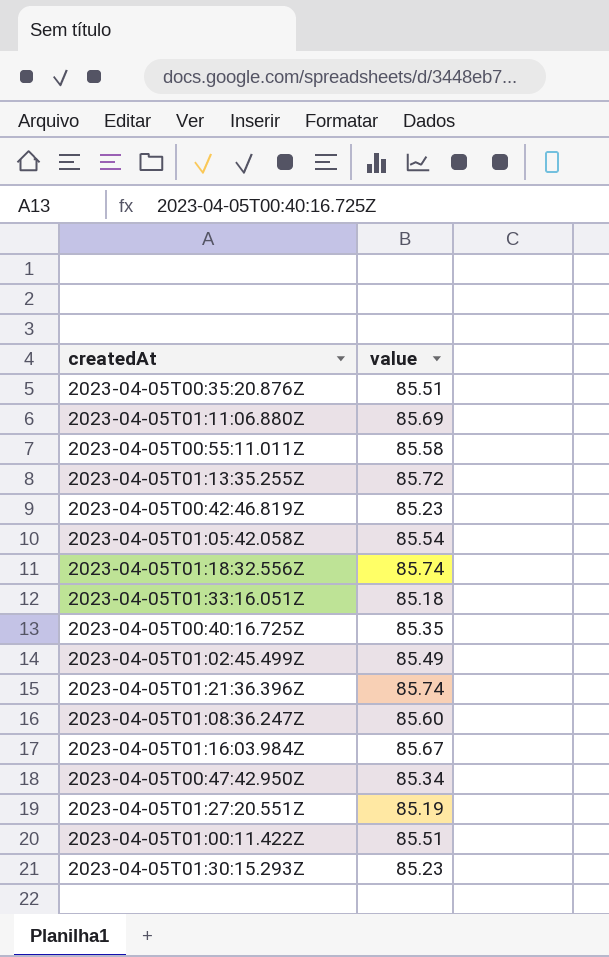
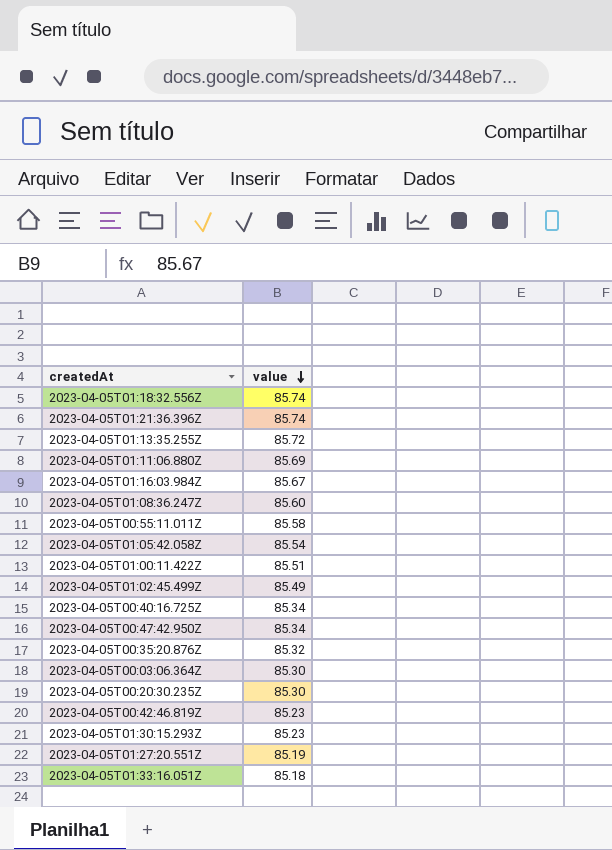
row order: none -> value descending
2023-04-05T00:40:16.725Z | value: 85.35 -> 85.34
2023-04-05T00:35:20.876Z | value: 85.51 -> 85.32
row 2023-04-05T00:03:06.364Z: none -> 85.30
row 2023-04-05T00:20:30.235Z: none -> 85.30

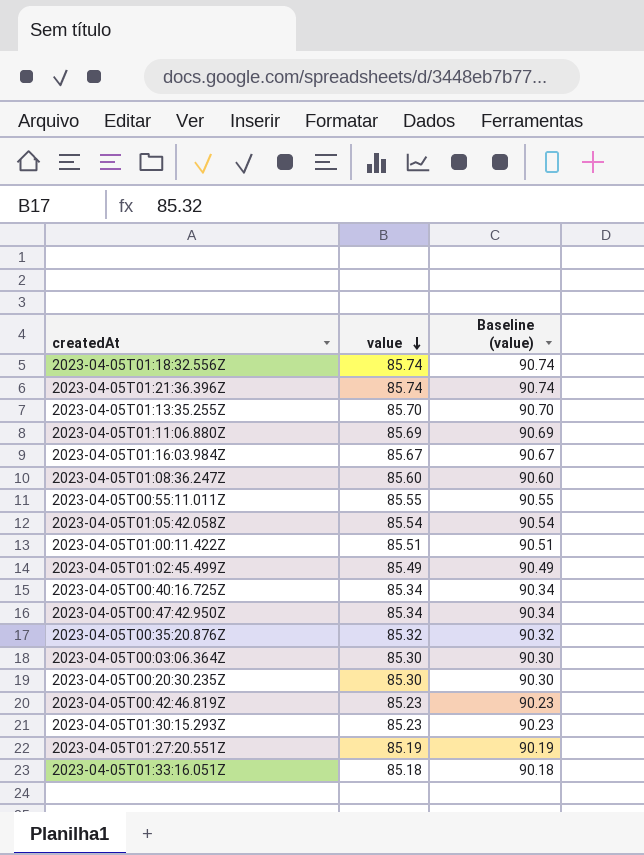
column Baseline (value) | formula: none -> [value] + 5
2023-04-05T01:13:35.255Z | value: 85.72 -> 85.70
2023-04-05T00:55:11.011Z | value: 85.58 -> 85.55

